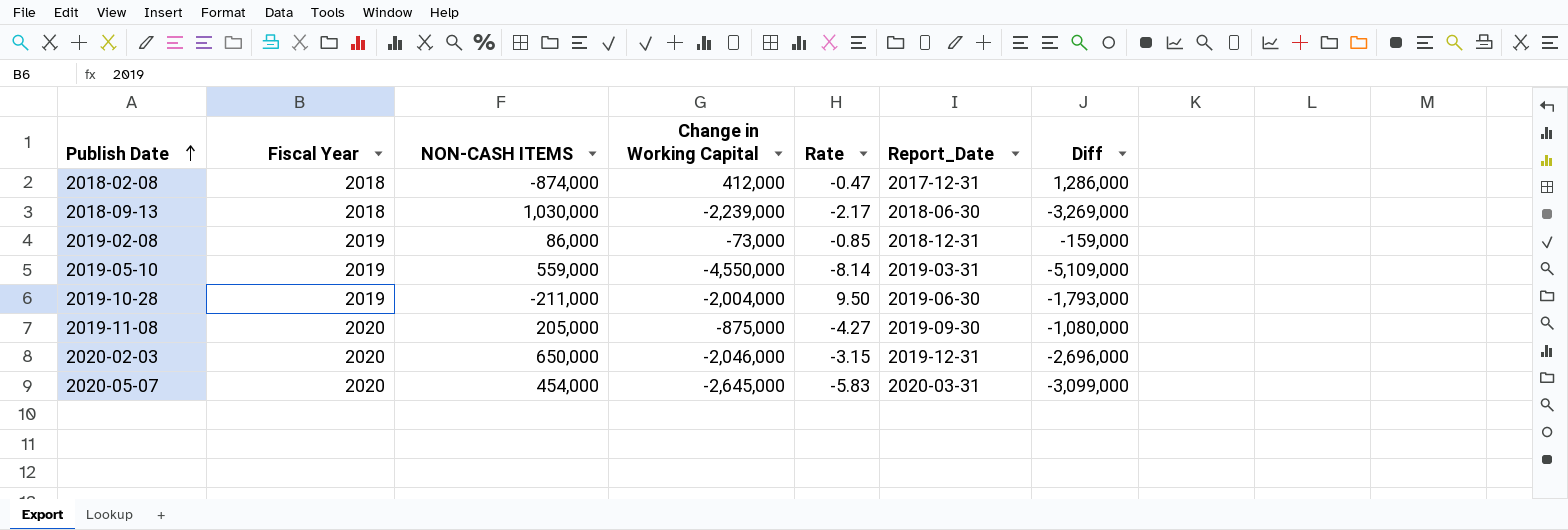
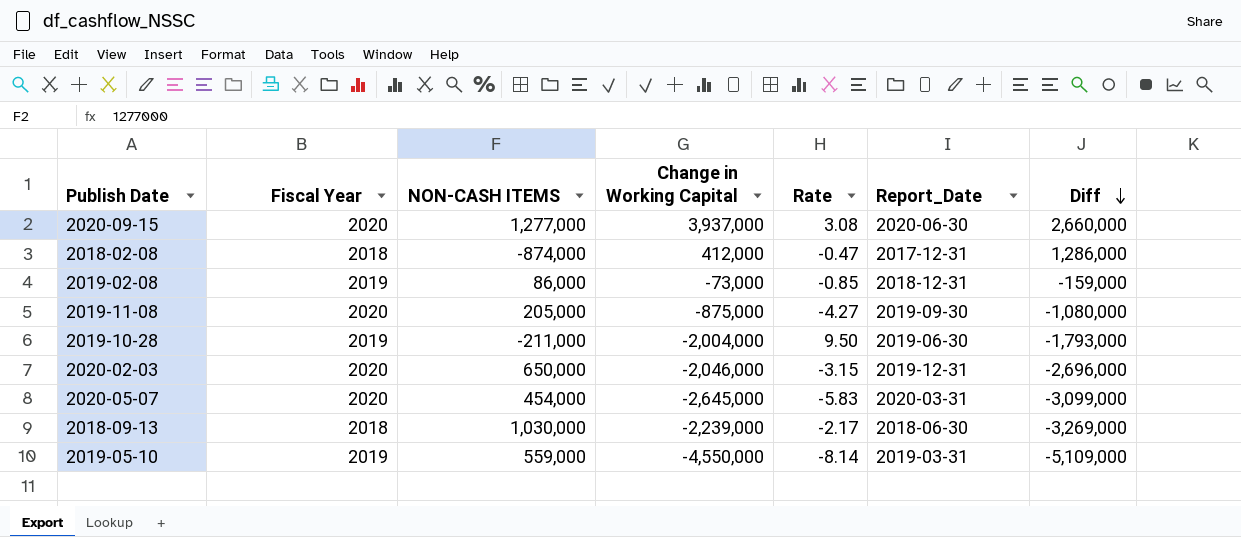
row order: Publish Date ascending -> Diff descending
row 2020-09-15: none -> 2020 | 1,277,000 | 3,937,000 | 3.08 | 2020-06-30 | 2,660,000

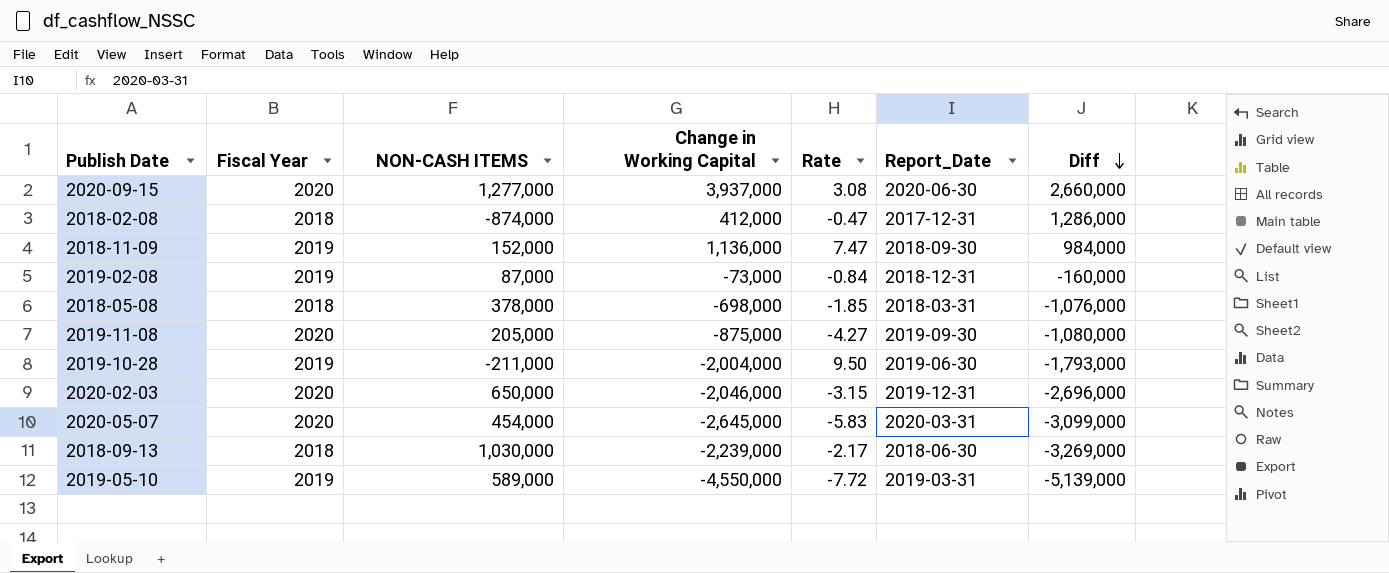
row 2018-11-09: none -> 2019 | 152,000 | 1,136,000 | 7.47 | 2018-09-30 | 984,000
2019-02-08 | NON-CASH ITEMS: 86,000 -> 87,000
2019-02-08 | Rate: -0.85 -> -0.84
2019-02-08 | Diff: -159,000 -> -160,000
row 2018-05-08: none -> 2018 | 378,000 | -698,000 | -1.85 | 2018-03-31 | -1,076,000
2019-05-10 | NON-CASH ITEMS: 559,000 -> 589,000
2019-05-10 | Rate: -8.14 -> -7.72
2019-05-10 | Diff: -5,109,000 -> -5,139,000

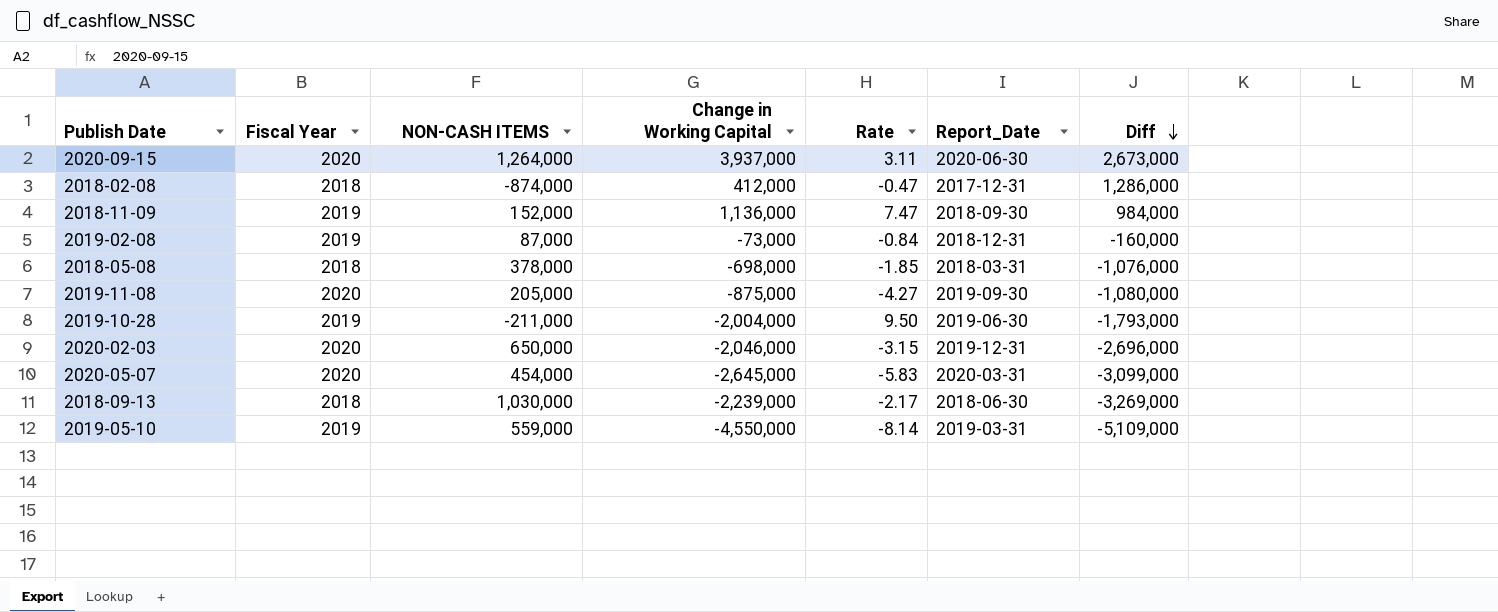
2020-09-15 | NON-CASH ITEMS: 1,277,000 -> 1,264,000
2020-09-15 | Rate: 3.08 -> 3.11
2020-09-15 | Diff: 2,660,000 -> 2,673,000
2019-05-10 | NON-CASH ITEMS: 589,000 -> 559,000
2019-05-10 | Rate: -7.72 -> -8.14
2019-05-10 | Diff: -5,139,000 -> -5,109,000

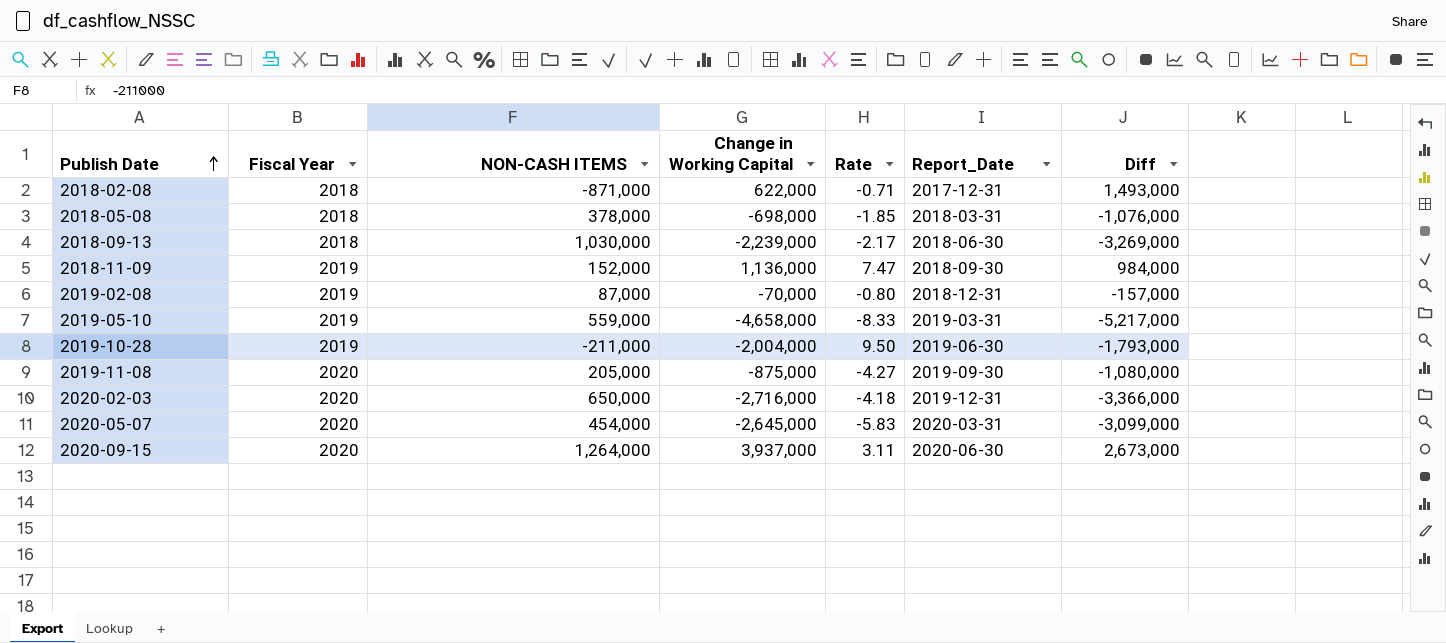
row order: Diff descending -> Publish Date ascending
2018-02-08 | NON-CASH ITEMS: -874,000 -> -871,000
2018-02-08 | Change in Working Capital: 412,000 -> 622,000
2018-02-08 | Rate: -0.47 -> -0.71
2018-02-08 | Diff: 1,286,000 -> 1,493,000
2019-02-08 | Change in Working Capital: -73,000 -> -70,000
2019-02-08 | Rate: -0.84 -> -0.80
2019-02-08 | Diff: -160,000 -> -157,000
2019-05-10 | Change in Working Capital: -4,550,000 -> -4,658,000
2019-05-10 | Rate: -8.14 -> -8.33
2019-05-10 | Diff: -5,109,000 -> -5,217,000
2020-02-03 | Change in Working Capital: -2,046,000 -> -2,716,000
2020-02-03 | Rate: -3.15 -> -4.18
2020-02-03 | Diff: -2,696,000 -> -3,366,000

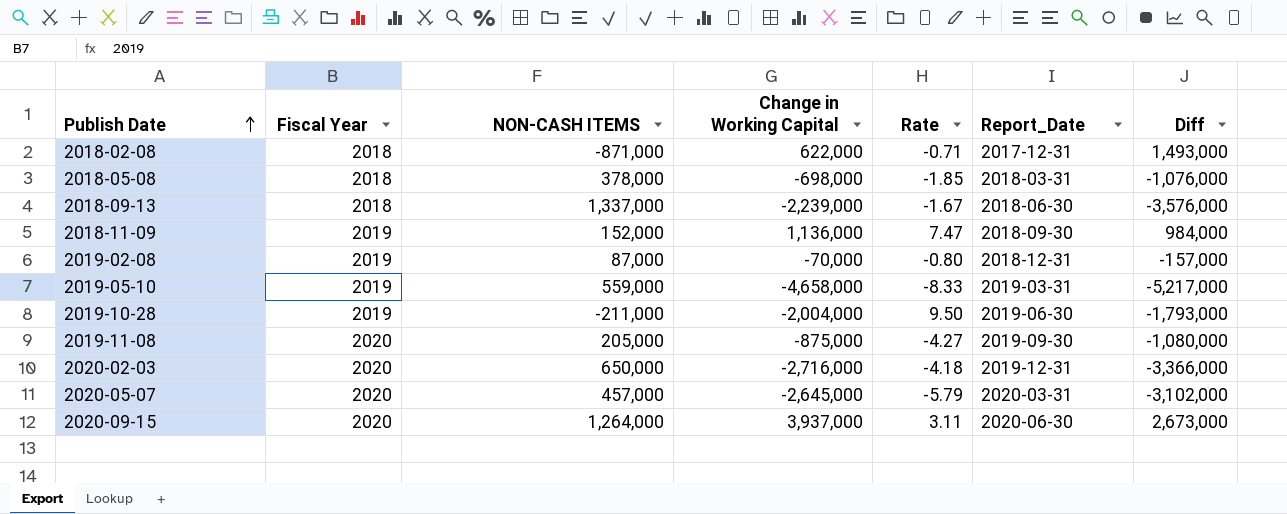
2018-09-13 | NON-CASH ITEMS: 1,030,000 -> 1,337,000
2018-09-13 | Rate: -2.17 -> -1.67
2018-09-13 | Diff: -3,269,000 -> -3,576,000
2020-05-07 | NON-CASH ITEMS: 454,000 -> 457,000
2020-05-07 | Rate: -5.83 -> -5.79
2020-05-07 | Diff: -3,099,000 -> -3,102,000

